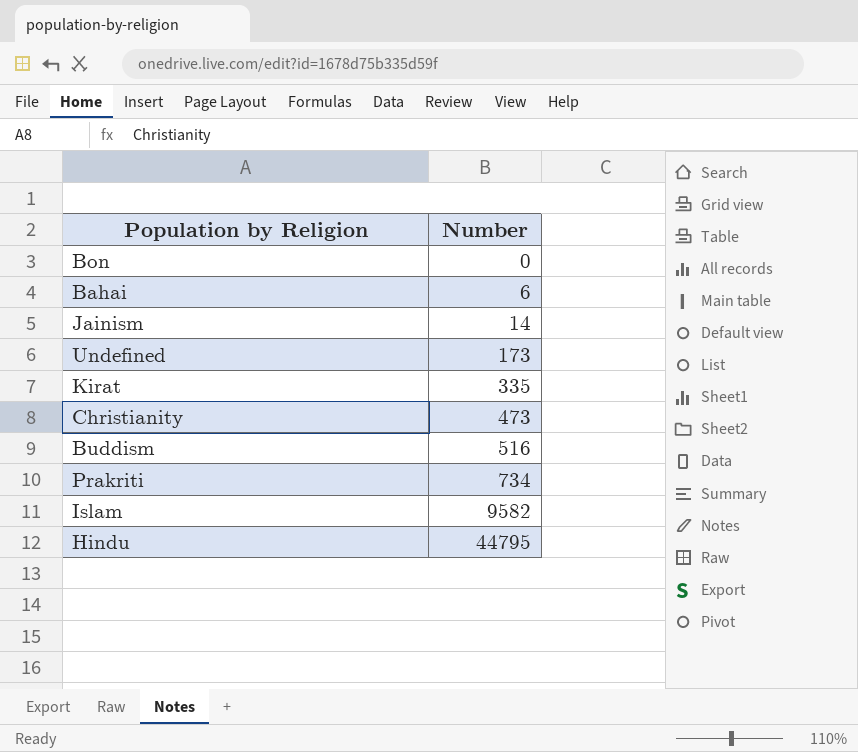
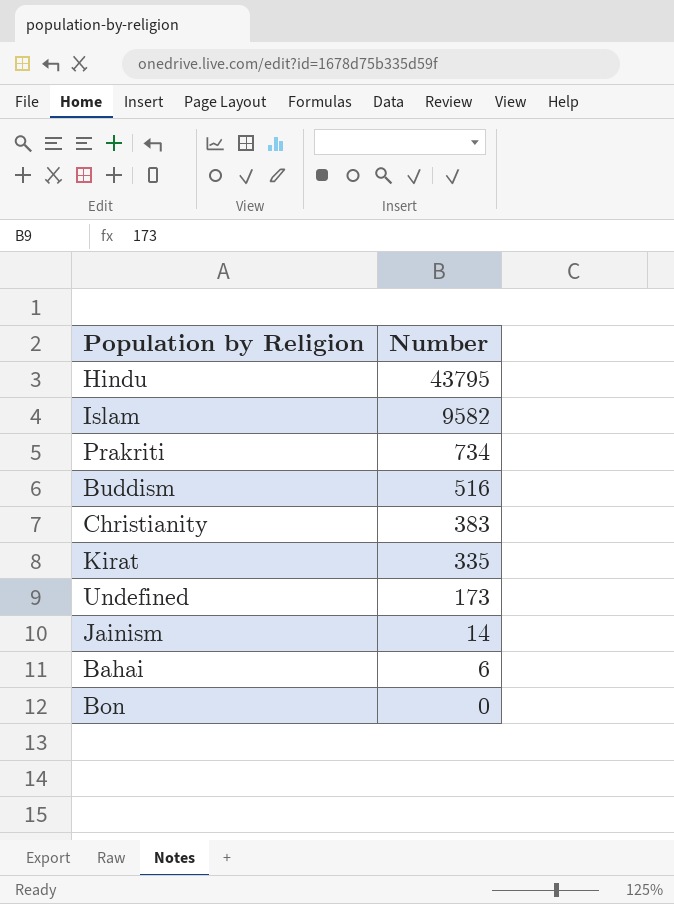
row order: Number ascending -> Number descending
Hindu | Number: 44795 -> 43795
Christianity | Number: 473 -> 383

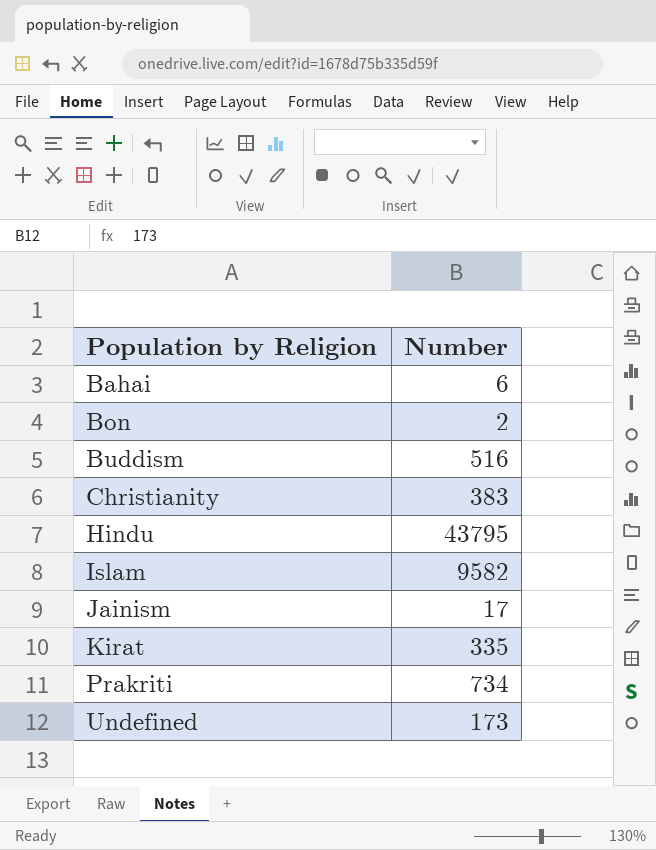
row order: Number descending -> Population by Religion ascending
Bon | Number: 0 -> 2
Jainism | Number: 14 -> 17

